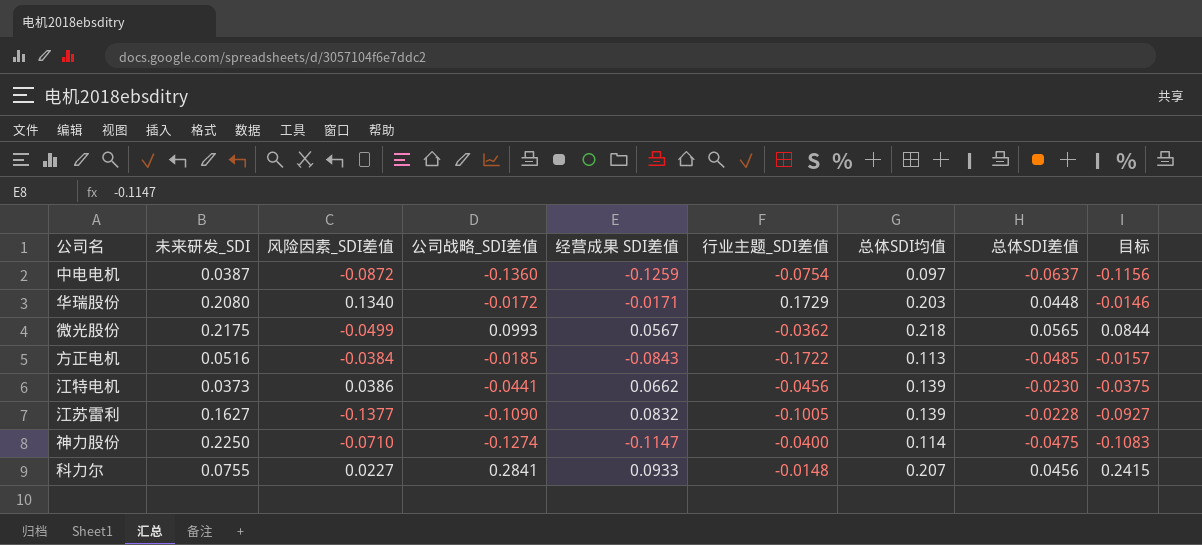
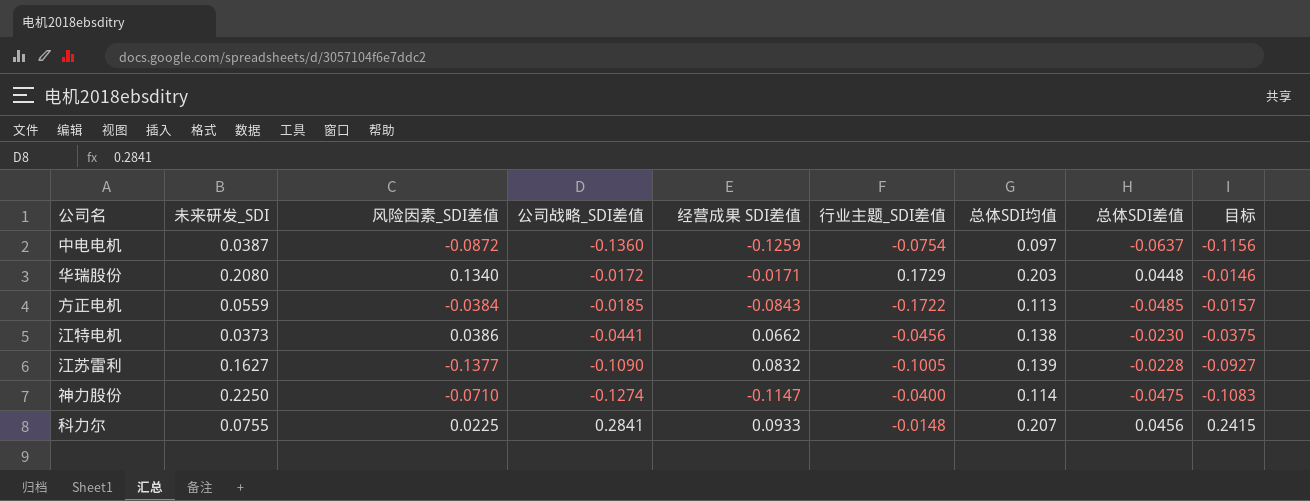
row 微光股份: 0.2175 | -0.0499 | 0.0993 | 0.0567 | -0.0362 | 0.218 | 0.0565 | 0.0844 -> none
方正电机 | 未来研发_SDI: 0.0516 -> 0.0559
江特电机 | 总体SDI均值: 0.139 -> 0.138
科力尔 | 风险因素_SDI差值: 0.0227 -> 0.0225

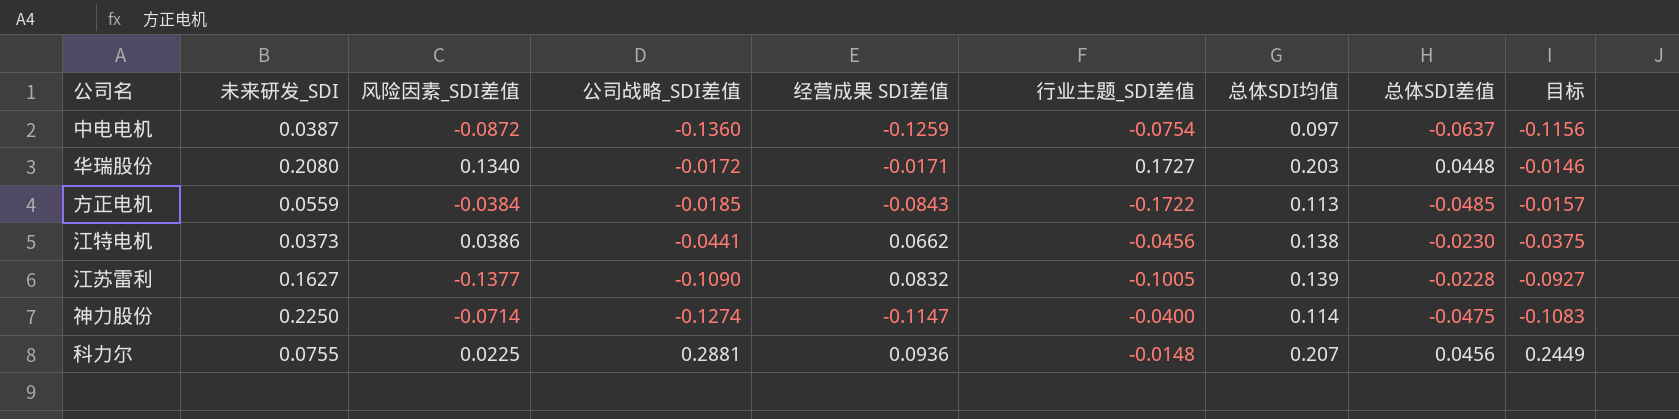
华瑞股份 | 行业主题_SDI差值: 0.1729 -> 0.1727
神力股份 | 风险因素_SDI差值: -0.0710 -> -0.0714
科力尔 | 公司战略_SDI差值: 0.2841 -> 0.2881
科力尔 | 经营成果 SDI差值: 0.0933 -> 0.0936
科力尔 | 目标: 0.2415 -> 0.2449

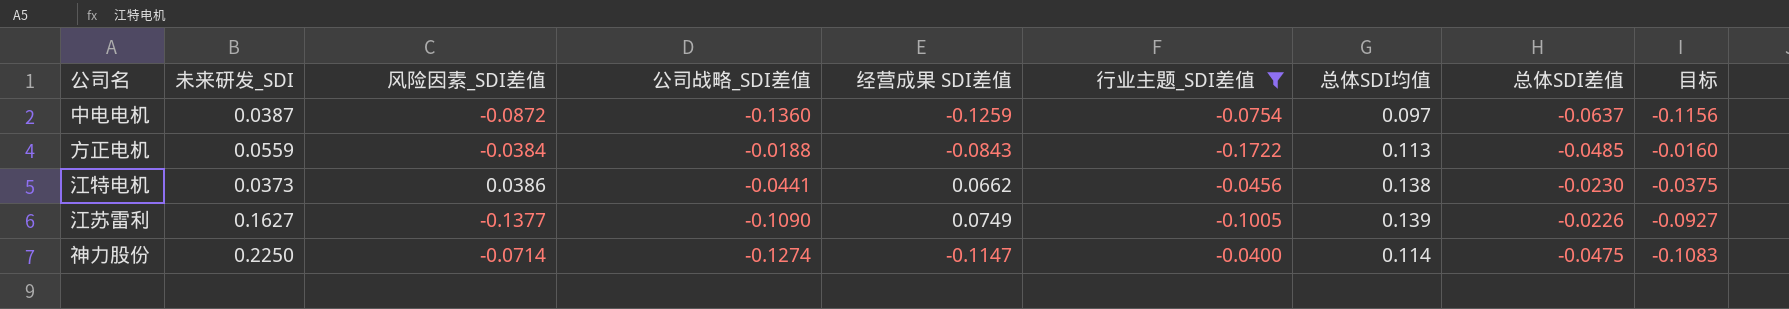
filter: none -> 行业主题_SDI差值 <= -0.0400
方正电机 | 公司战略_SDI差值: -0.0185 -> -0.0188
方正电机 | 目标: -0.0157 -> -0.0160
江苏雷利 | 经营成果 SDI差值: 0.0832 -> 0.0749
江苏雷利 | 总体SDI差值: -0.0228 -> -0.0226

